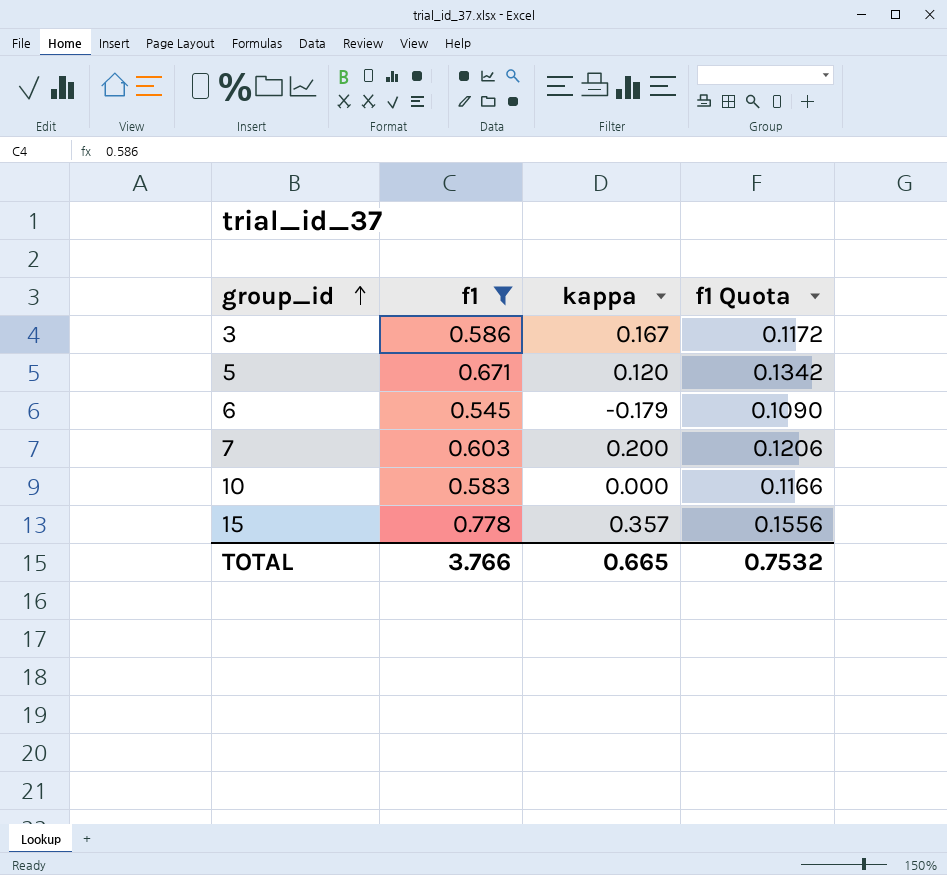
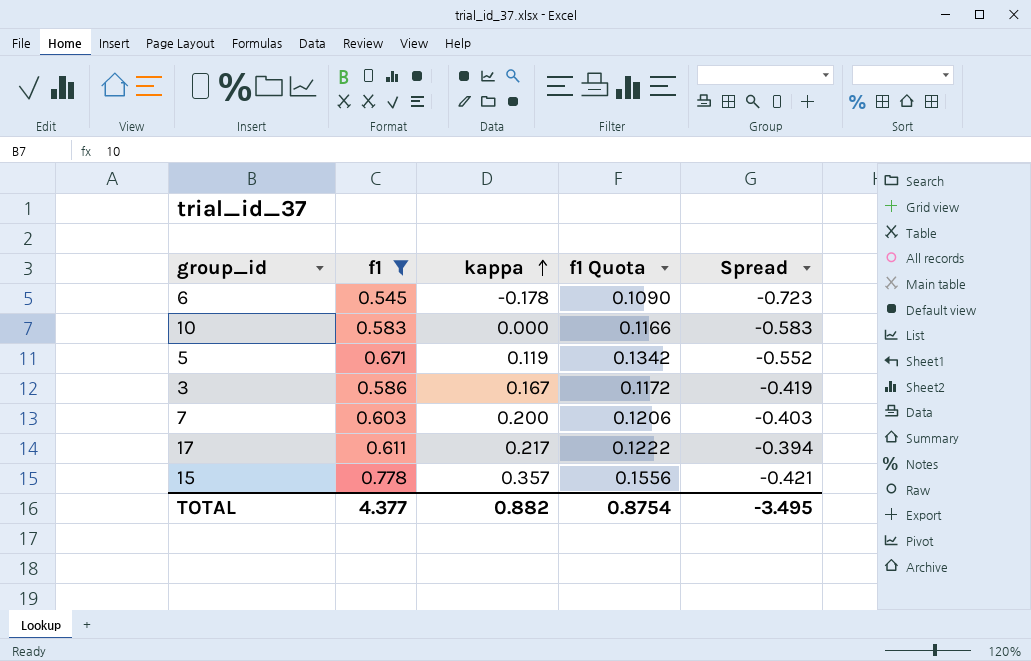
row order: group_id ascending -> kappa ascending
column Spread | formula: none -> [kappa] - [f1]
6 | kappa: -0.179 -> -0.178
5 | kappa: 0.120 -> 0.119
row 17: none -> 0.611 | 0.217 | 0.1222 | -0.394
TOTAL | f1: 3.766 -> 4.377
TOTAL | kappa: 0.665 -> 0.882
TOTAL | f1 Quota: 0.7532 -> 0.8754

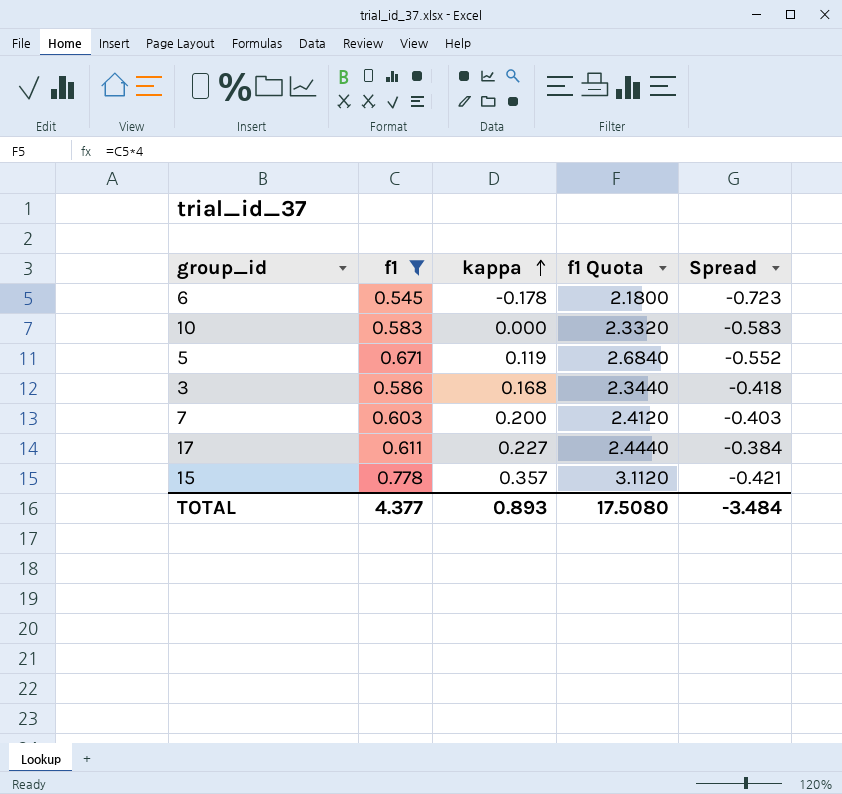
column f1 Quota | formula: [f1] * 0.2 -> [f1] * 4
3 | kappa: 0.167 -> 0.168
3 | Spread: -0.419 -> -0.418
17 | kappa: 0.217 -> 0.227
17 | Spread: -0.394 -> -0.384
TOTAL | kappa: 0.882 -> 0.893
TOTAL | f1 Quota: 0.8754 -> 17.5080
TOTAL | Spread: -3.495 -> -3.484

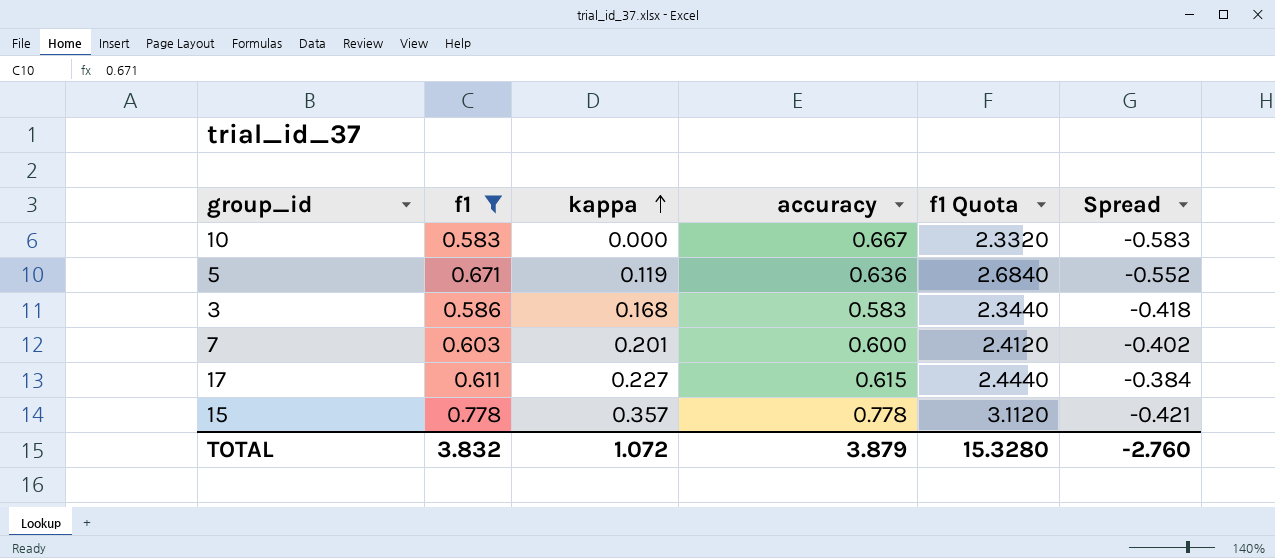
column accuracy | position: none -> 4
row 6: 0.545 | -0.178 | 2.1800 | -0.723 -> none
7 | kappa: 0.200 -> 0.201
7 | Spread: -0.403 -> -0.402
TOTAL | f1: 4.377 -> 3.832
TOTAL | kappa: 0.893 -> 1.072
TOTAL | f1 Quota: 17.5080 -> 15.3280
TOTAL | Spread: -3.484 -> -2.760

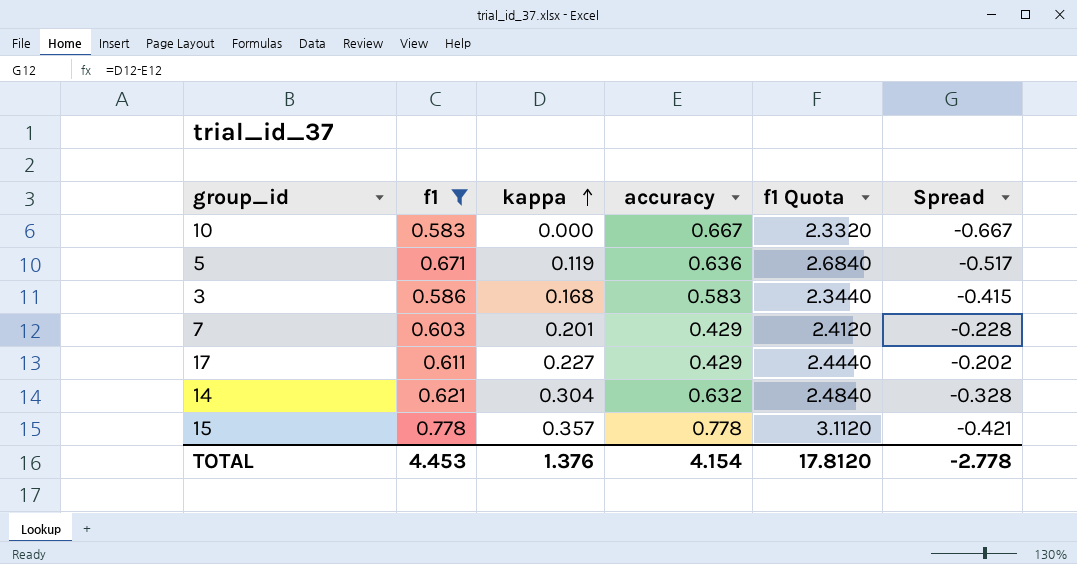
column Spread | formula: [kappa] - [f1] -> [kappa] - [accuracy]
7 | accuracy: 0.600 -> 0.429
17 | accuracy: 0.615 -> 0.429
row 14: none -> 0.621 | 0.304 | 0.632 | 2.4840 | -0.328
TOTAL | f1: 3.832 -> 4.453
TOTAL | kappa: 1.072 -> 1.376
TOTAL | accuracy: 3.879 -> 4.154
TOTAL | f1 Quota: 15.3280 -> 17.8120
TOTAL | Spread: -2.760 -> -2.778

